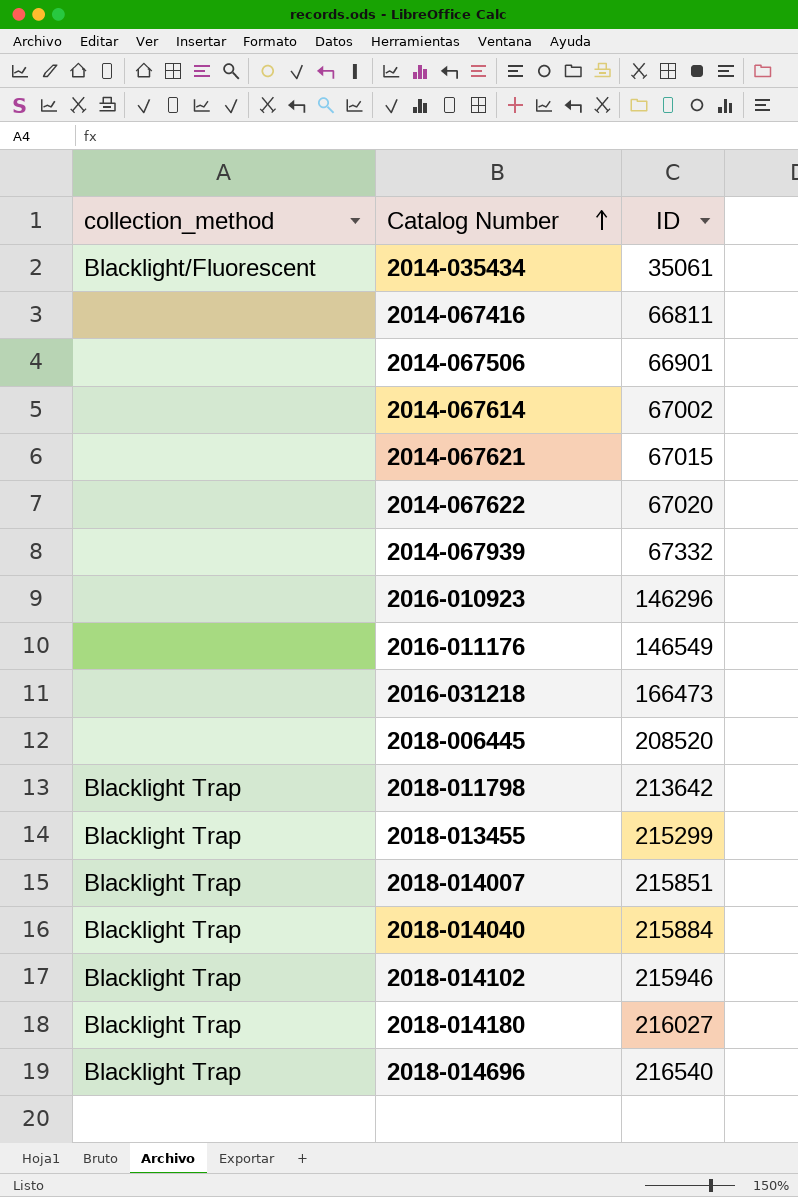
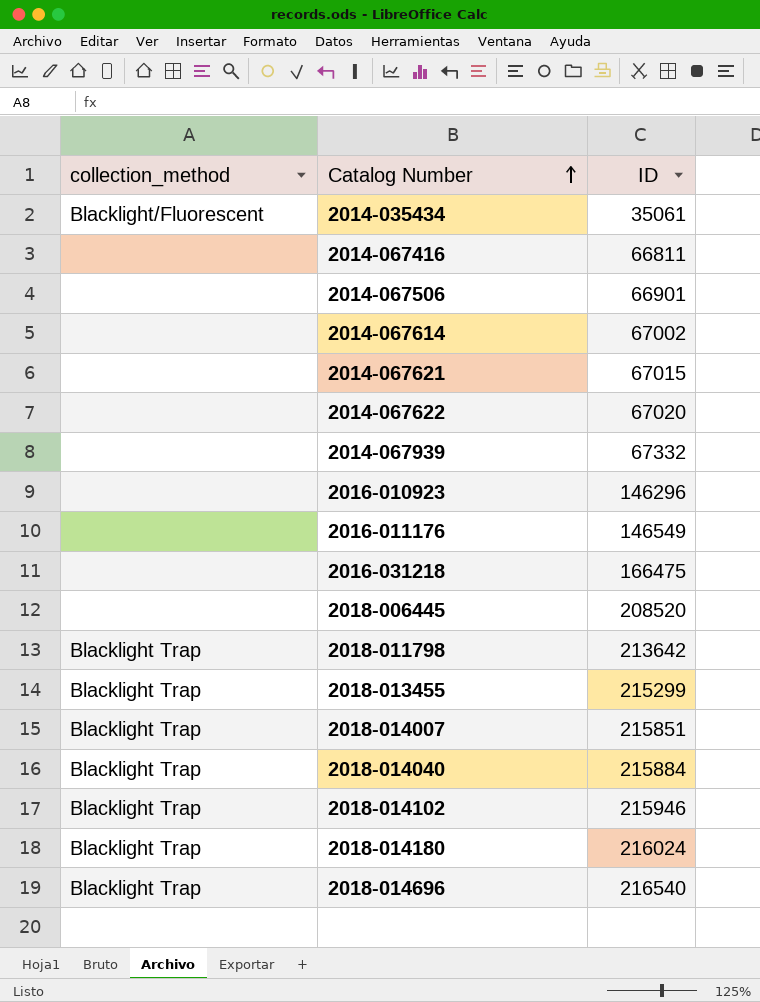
2016-031218 | ID: 166473 -> 166475
2018-014180 | ID: 216027 -> 216024

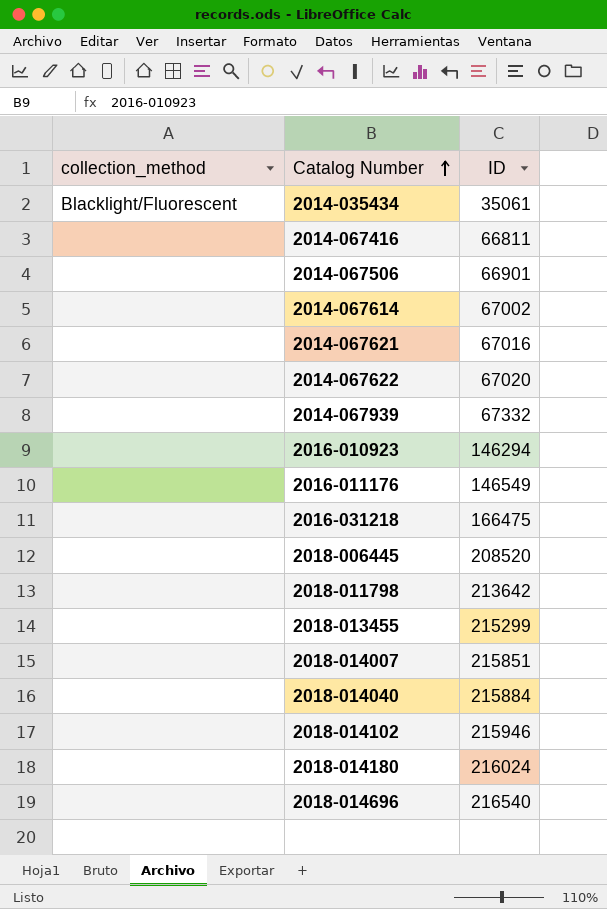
2014-067621 | ID: 67015 -> 67016
2016-010923 | ID: 146296 -> 146294
2018-011798 | collection_method: Blacklight Trap -> none
2018-013455 | collection_method: Blacklight Trap -> none
2018-014007 | collection_method: Blacklight Trap -> none
2018-014040 | collection_method: Blacklight Trap -> none
2018-014102 | collection_method: Blacklight Trap -> none
2018-014180 | collection_method: Blacklight Trap -> none
2018-014696 | collection_method: Blacklight Trap -> none

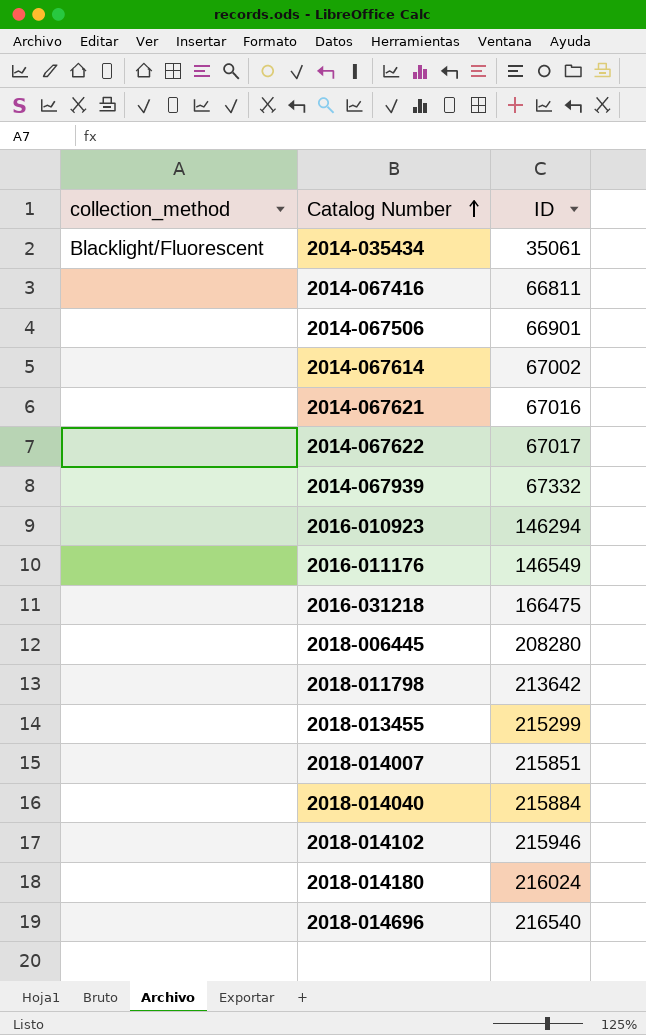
2014-067622 | ID: 67020 -> 67017
2018-006445 | ID: 208520 -> 208280

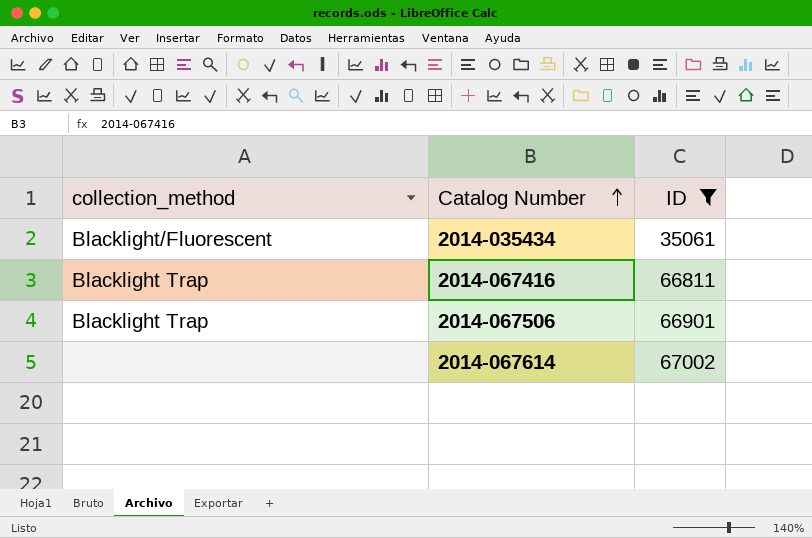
filter: none -> ID <= 67002
2014-067416 | collection_method: none -> Blacklight Trap
2014-067506 | collection_method: none -> Blacklight Trap

